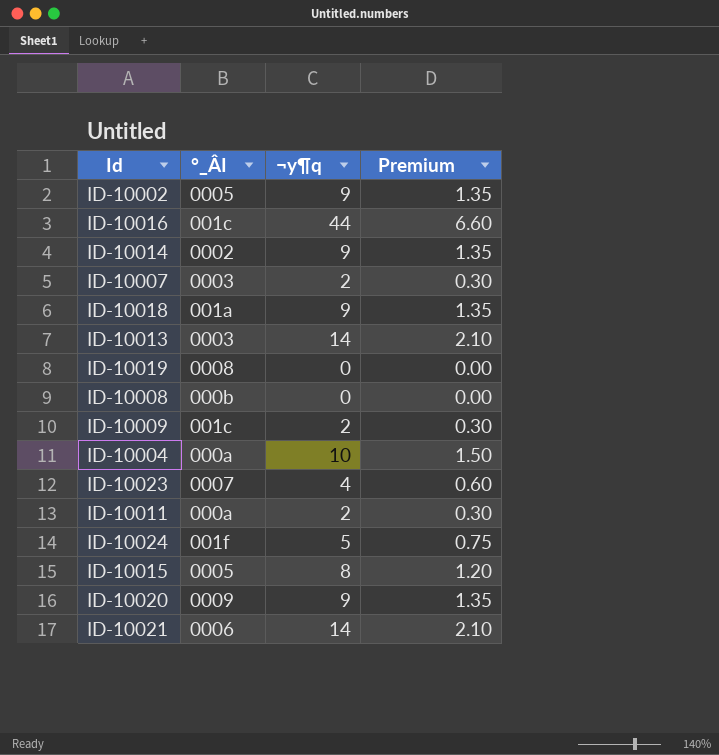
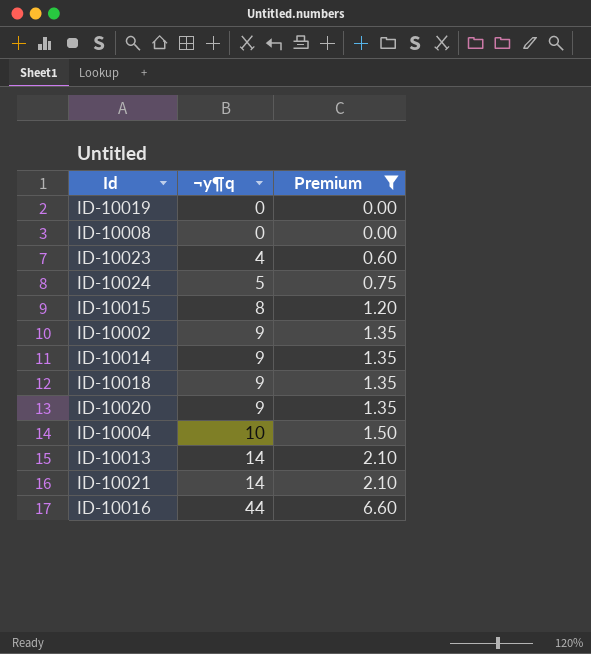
filter: none -> Premium != 0.30
row order: none -> ¬y¶q ascending
column °_ÂI | position: 2 -> none

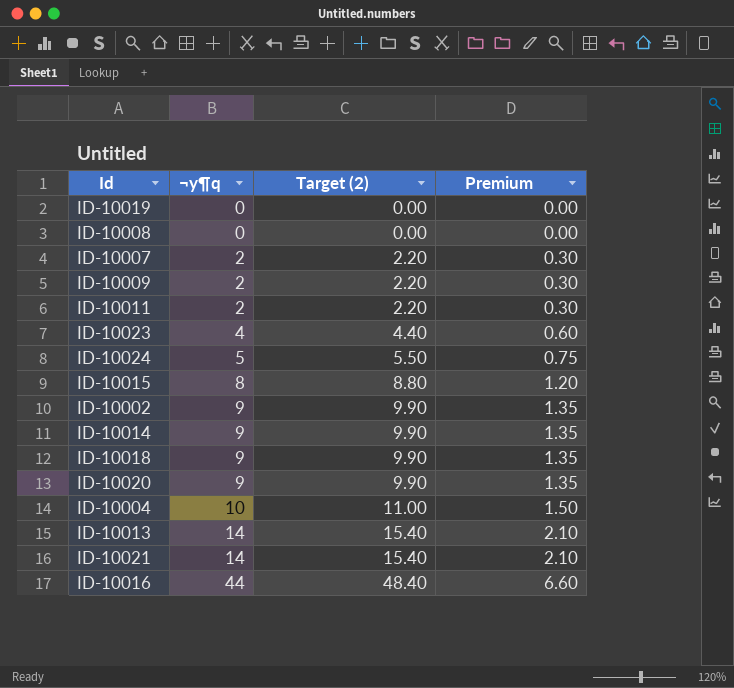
filter: Premium != 0.30 -> none
column Target (2) | formula: none -> [¬y¶q] * 1.1

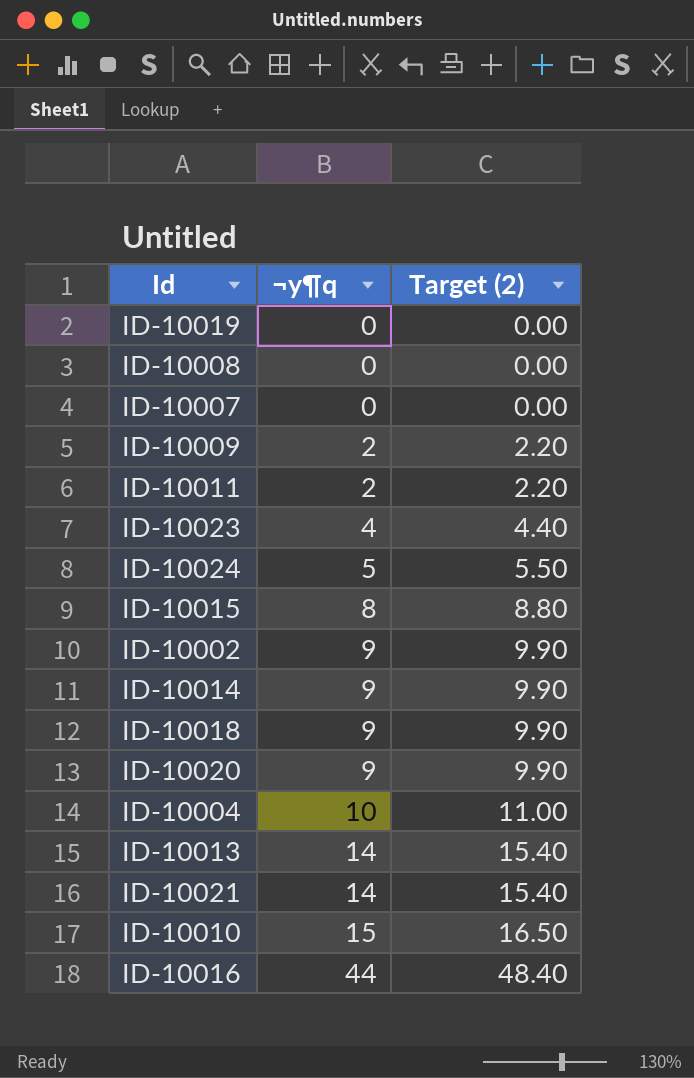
column Premium | formula: [¬y¶q] * 0.15 -> none
ID-10007 | ¬y¶q: 2 -> 0
ID-10007 | Target (2): 2.20 -> 0.00
row ID-10010: none -> 15 | 16.50

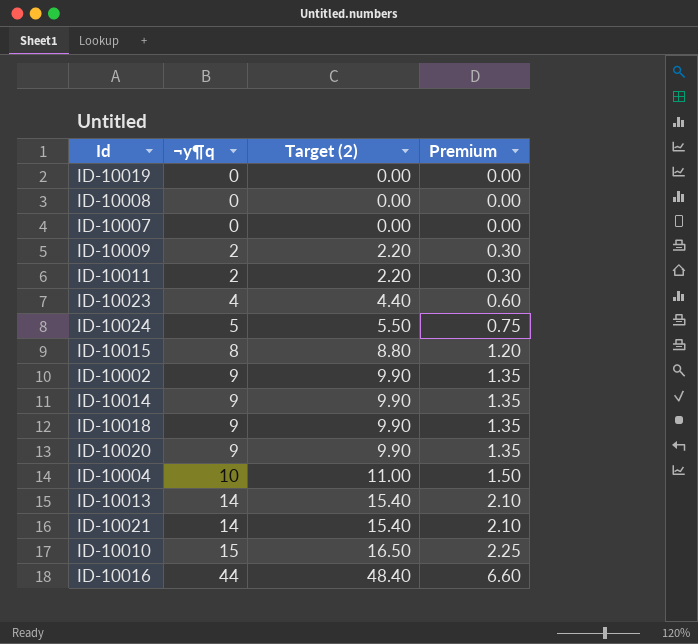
column Premium | formula: none -> [¬y¶q] * 0.15

